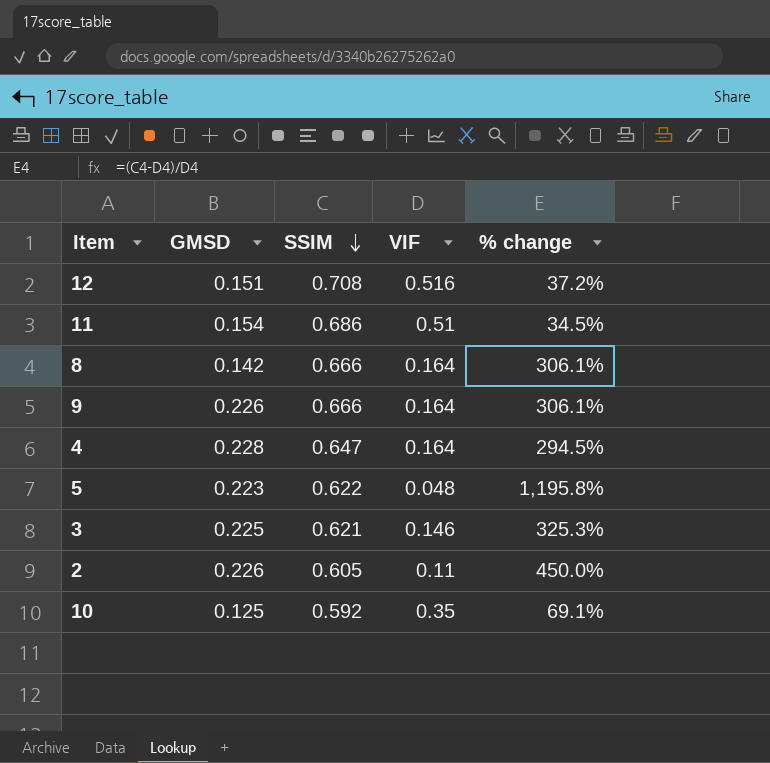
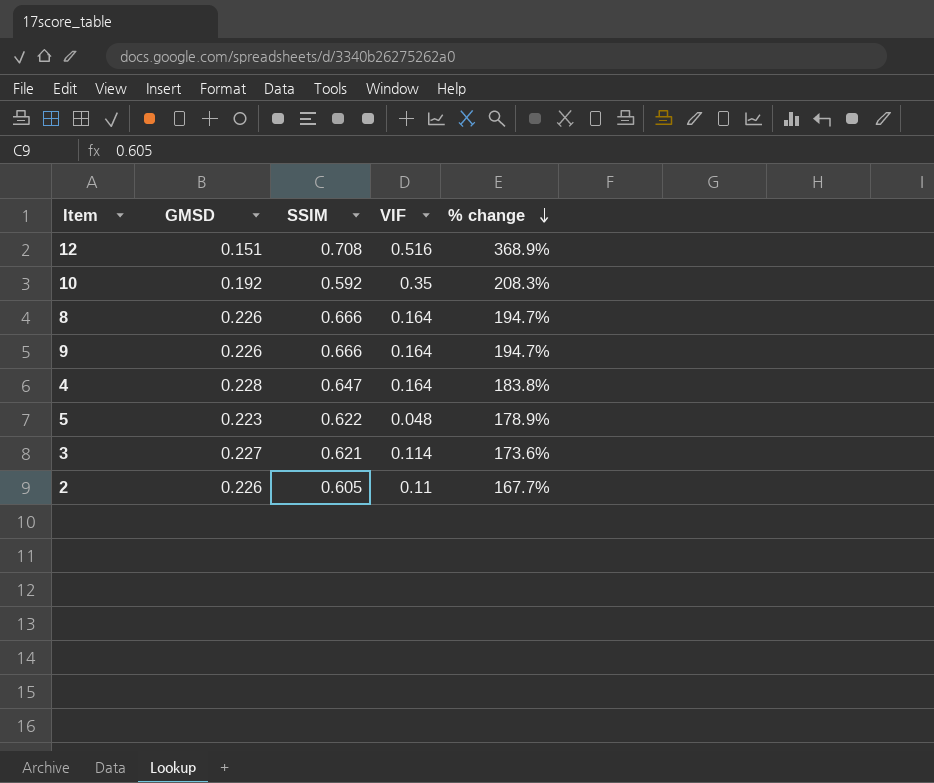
row order: SSIM descending -> % change descending
column % change | formula: ([SSIM] - [VIF]) / [VIF] -> ([SSIM] - [GMSD]) / [GMSD]
row 11: 0.154 | 0.686 | 0.51 | 34.5% -> none
10 | GMSD: 0.125 -> 0.192
8 | GMSD: 0.142 -> 0.226
3 | GMSD: 0.225 -> 0.227
3 | VIF: 0.146 -> 0.114

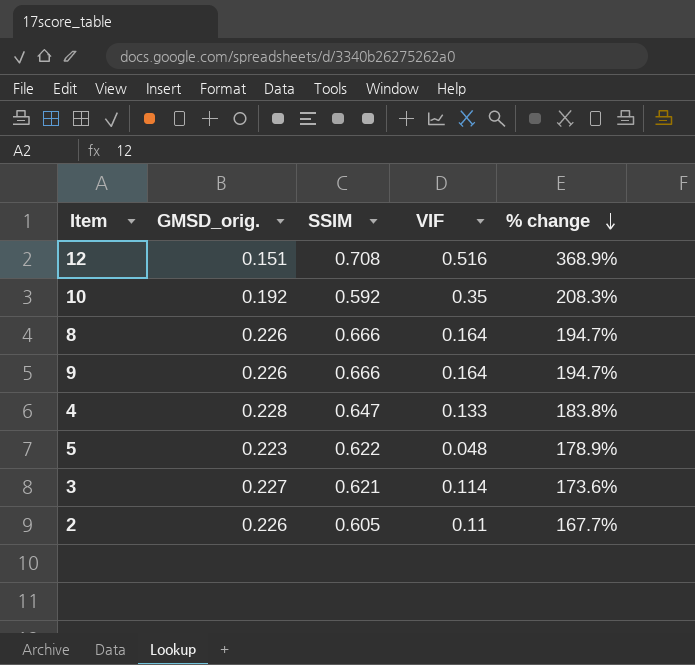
column name: GMSD -> GMSD_orig.
4 | VIF: 0.164 -> 0.133

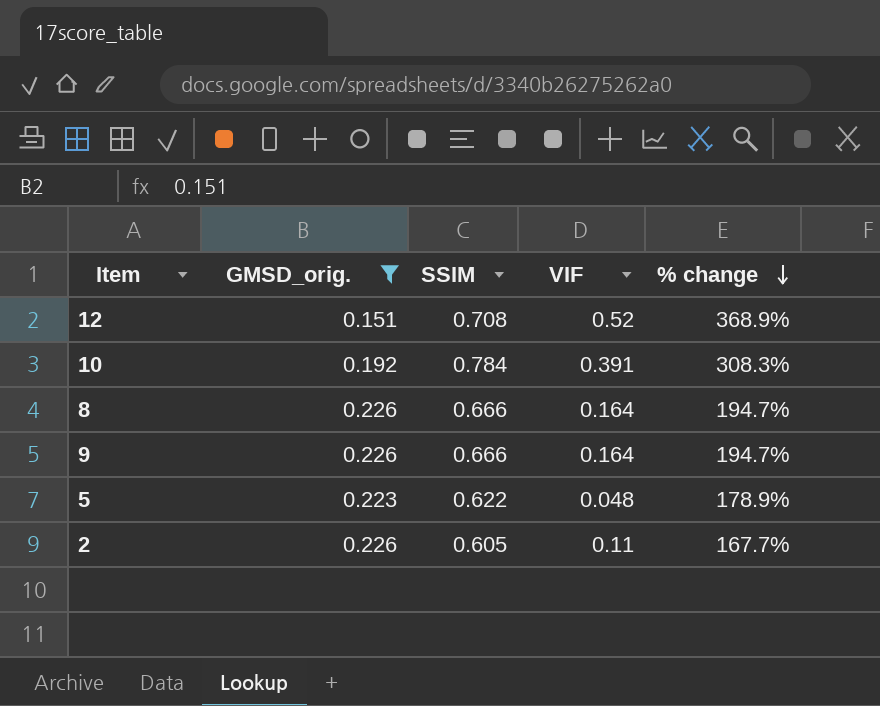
filter: none -> GMSD_orig. <= 0.226
12 | VIF: 0.516 -> 0.52
10 | SSIM: 0.592 -> 0.784
10 | VIF: 0.35 -> 0.391
10 | % change: 208.3% -> 308.3%

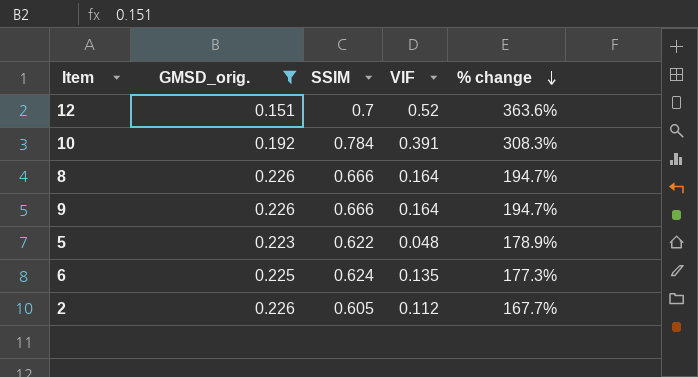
12 | SSIM: 0.708 -> 0.7
12 | % change: 368.9% -> 363.6%
row 6: none -> 0.225 | 0.624 | 0.135 | 177.3%
2 | VIF: 0.11 -> 0.112

